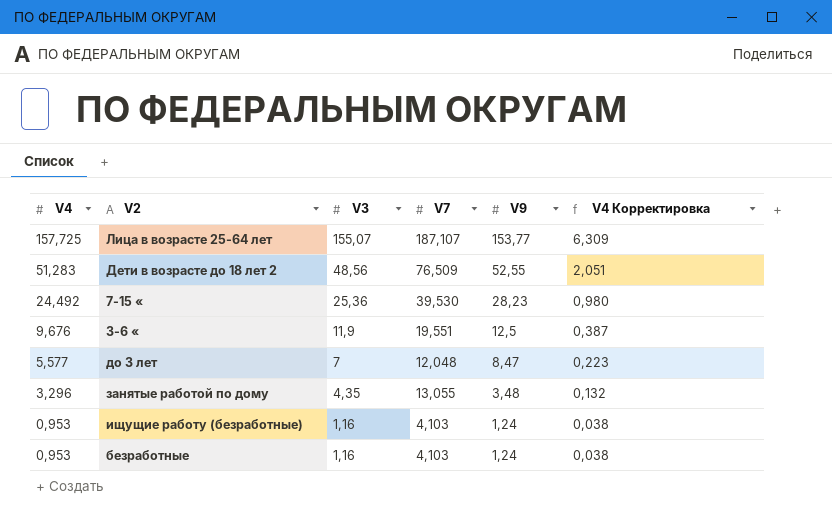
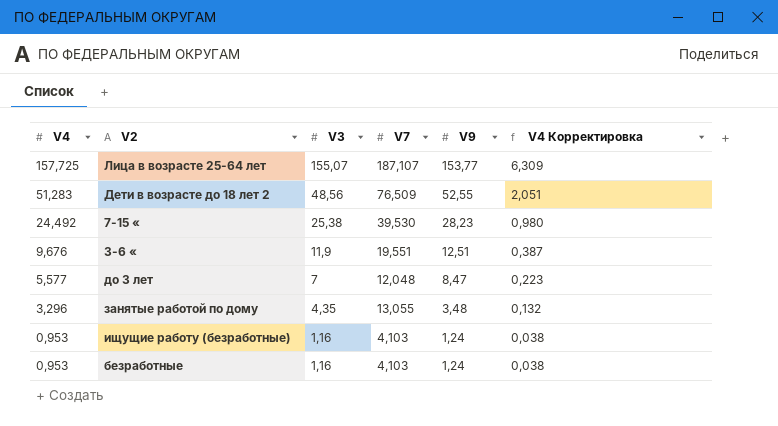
7-15 « | V3: 25,36 -> 25,38
3-6 « | V9: 12,5 -> 12,51

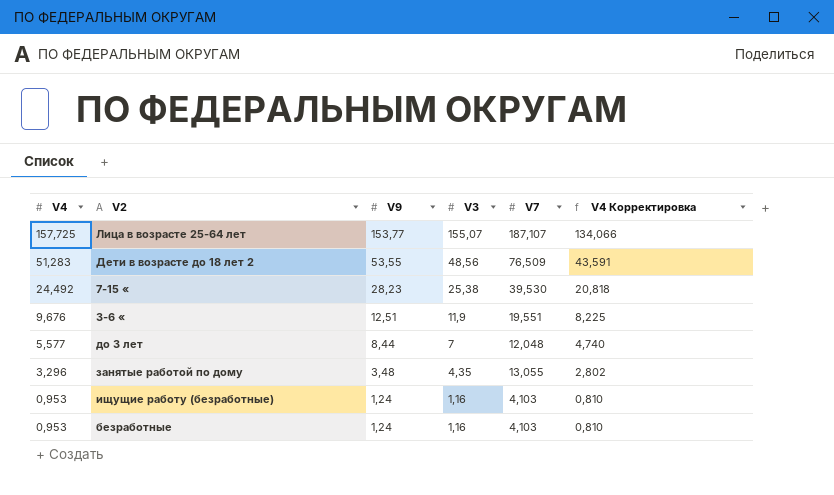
column V9 | position: 5 -> 3
column V4 Корректировка | formula: [V4] * 0,04 -> [V4] * 0,85
Дети в возрасте до 18 лет 2 | V9: 52,55 -> 53,55
до 3 лет | V9: 8,47 -> 8,44

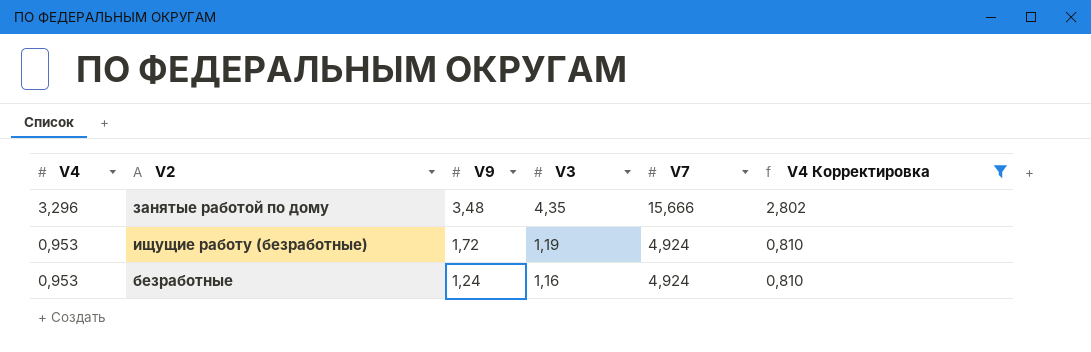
filter: none -> V4 Корректировка <= 2,802
занятые работой по дому | V7: 13,055 -> 15,666
ищущие работу (безработные) | V9: 1,24 -> 1,72
ищущие работу (безработные) | V3: 1,16 -> 1,19
ищущие работу (безработные) | V7: 4,103 -> 4,924
безработные | V7: 4,103 -> 4,924

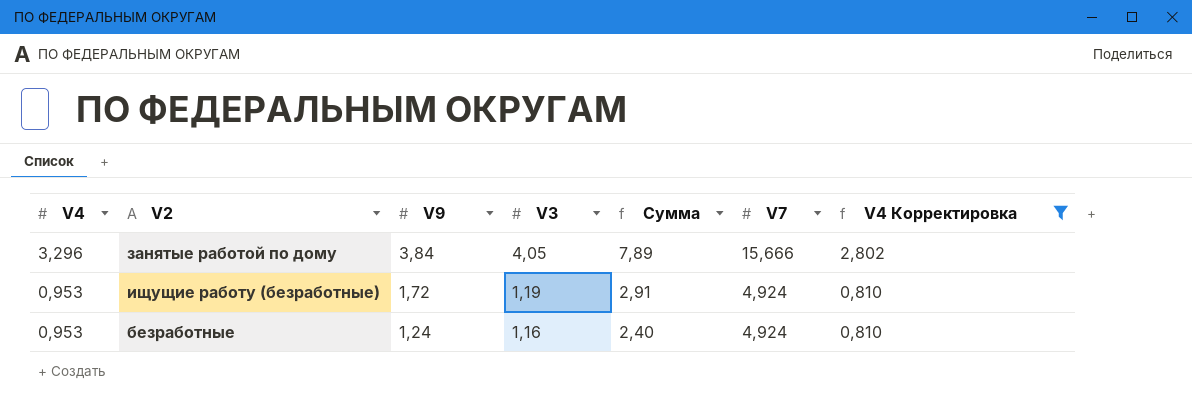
column Сумма | formula: none -> [V9] + [V3]
занятые работой по дому | V9: 3,48 -> 3,84
занятые работой по дому | V3: 4,35 -> 4,05

